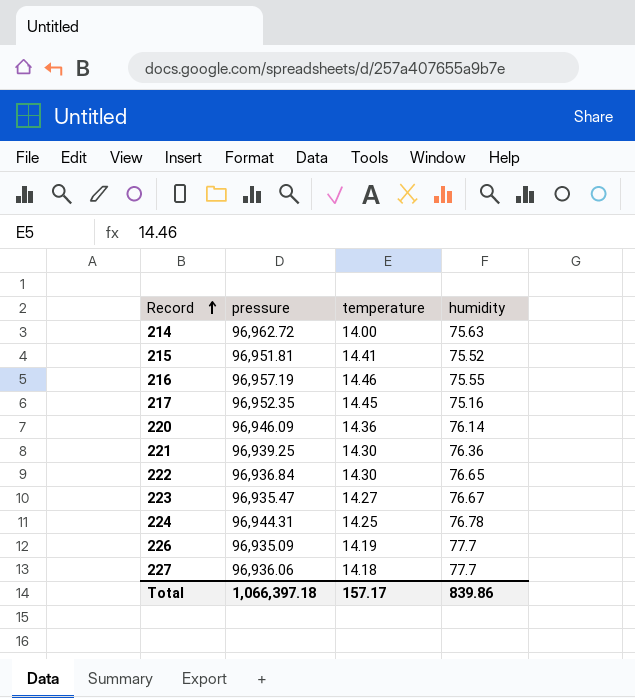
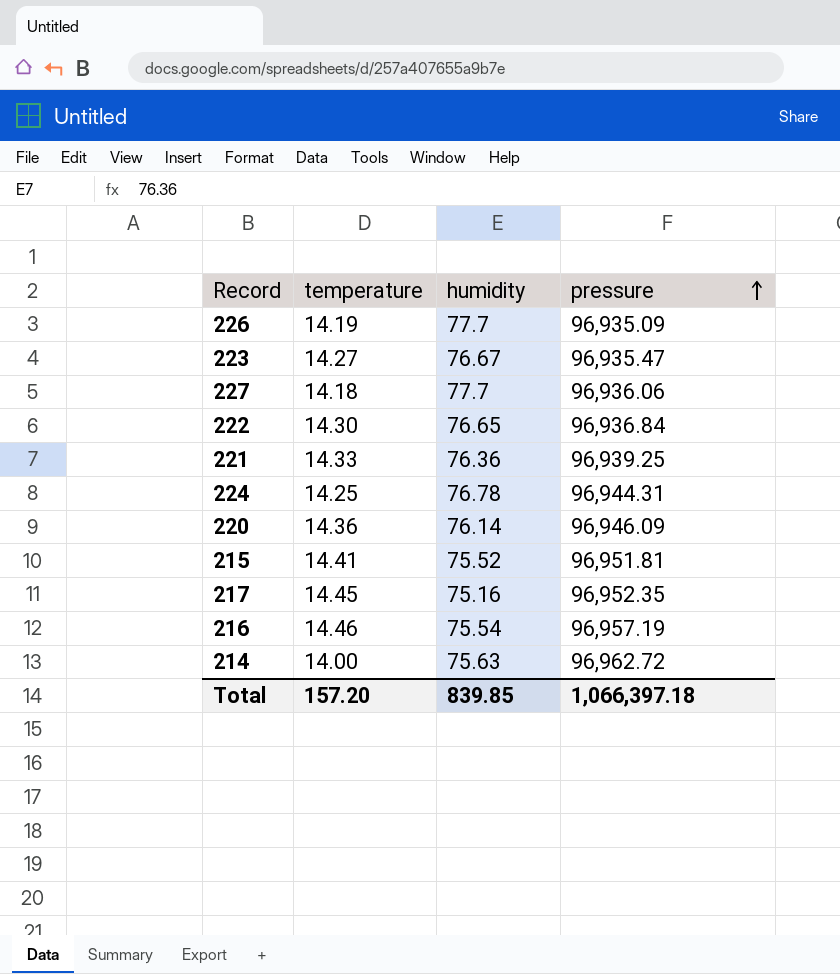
row order: Record ascending -> pressure ascending
column pressure | position: 2 -> 4
221 | temperature: 14.30 -> 14.33
216 | humidity: 75.55 -> 75.54
Total | temperature: 157.17 -> 157.20
Total | humidity: 839.86 -> 839.85

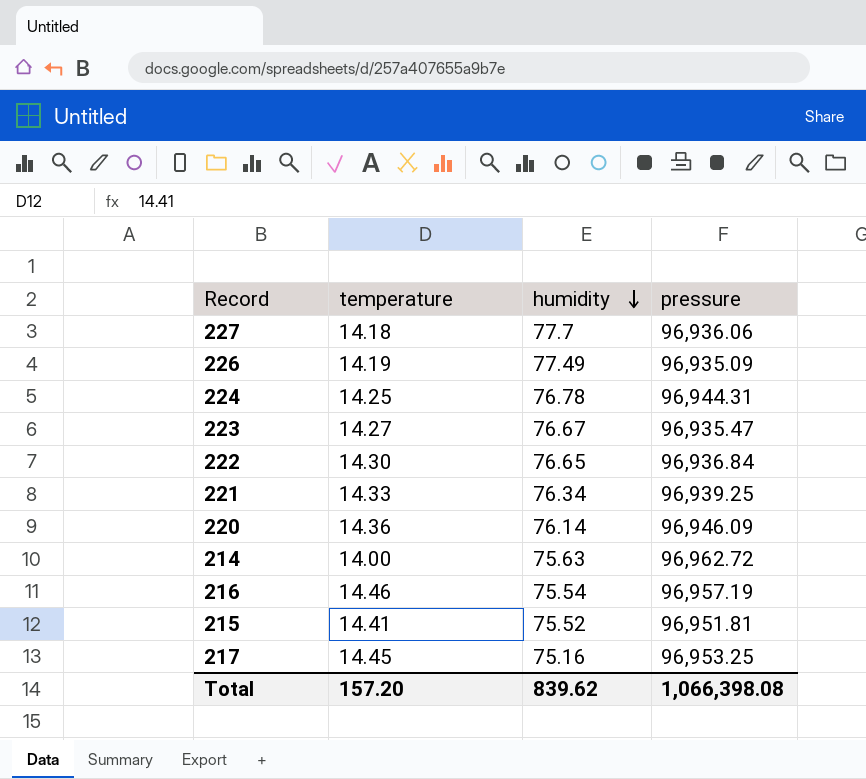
row order: pressure ascending -> humidity descending
226 | humidity: 77.7 -> 77.49
221 | humidity: 76.36 -> 76.34
217 | pressure: 96,952.35 -> 96,953.25
Total | humidity: 839.85 -> 839.62
Total | pressure: 1,066,397.18 -> 1,066,398.08

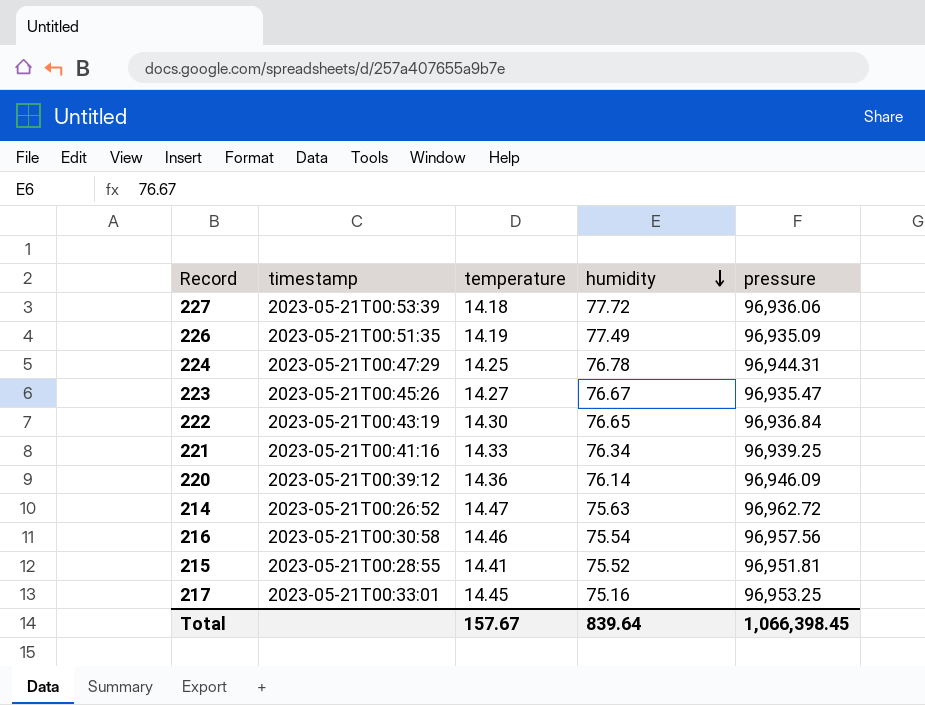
column timestamp | position: none -> 2
227 | humidity: 77.7 -> 77.72
214 | temperature: 14.00 -> 14.47
216 | pressure: 96,957.19 -> 96,957.56
Total | temperature: 157.20 -> 157.67
Total | humidity: 839.62 -> 839.64
Total | pressure: 1,066,398.08 -> 1,066,398.45

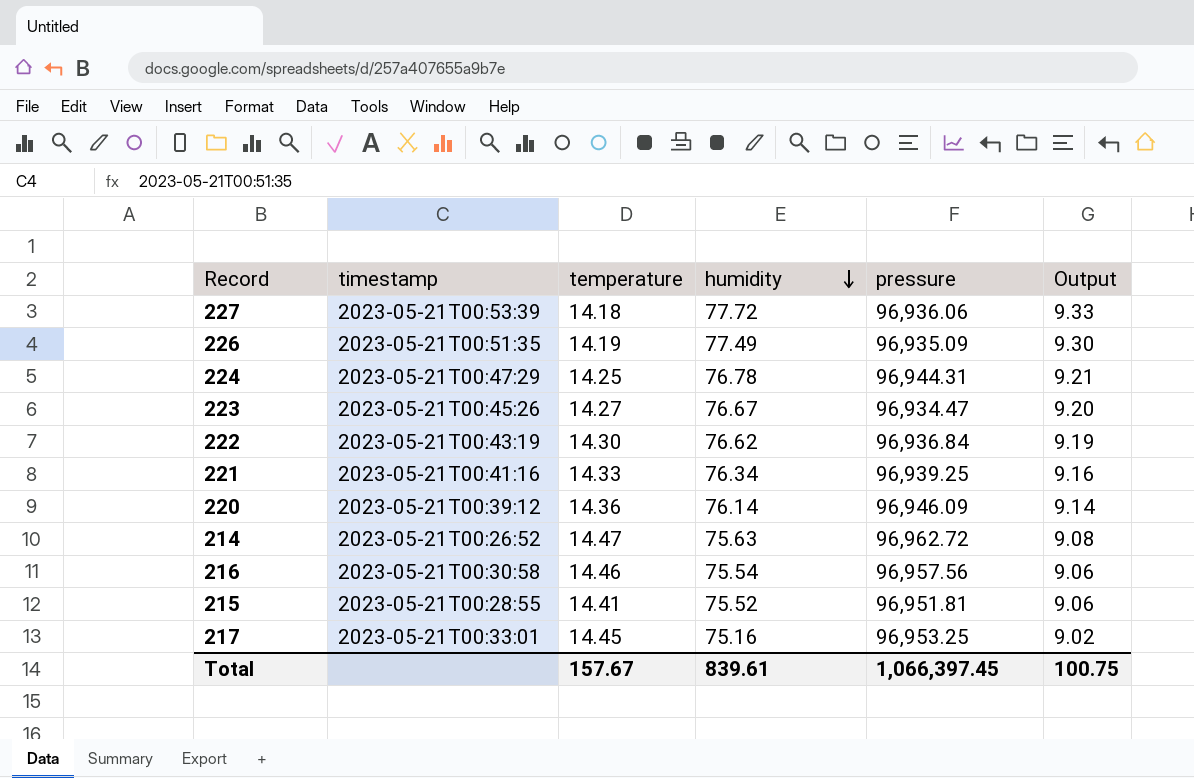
column Output | formula: none -> [humidity] * 0.12
223 | pressure: 96,935.47 -> 96,934.47
222 | humidity: 76.65 -> 76.62
Total | humidity: 839.64 -> 839.61
Total | pressure: 1,066,398.45 -> 1,066,397.45

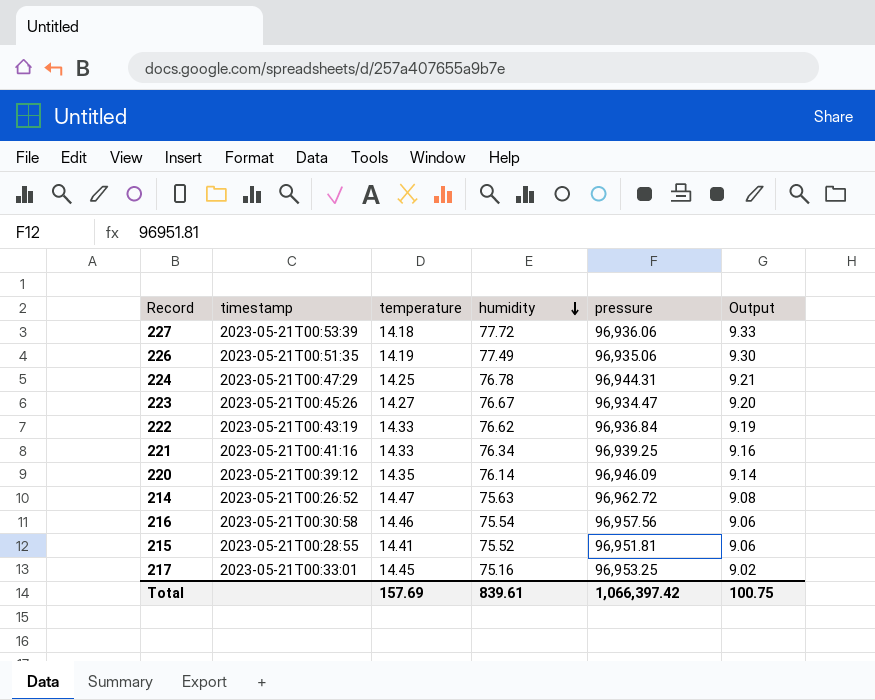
226 | pressure: 96,935.09 -> 96,935.06
222 | temperature: 14.30 -> 14.33
220 | temperature: 14.36 -> 14.35
Total | temperature: 157.67 -> 157.69
Total | pressure: 1,066,397.45 -> 1,066,397.42

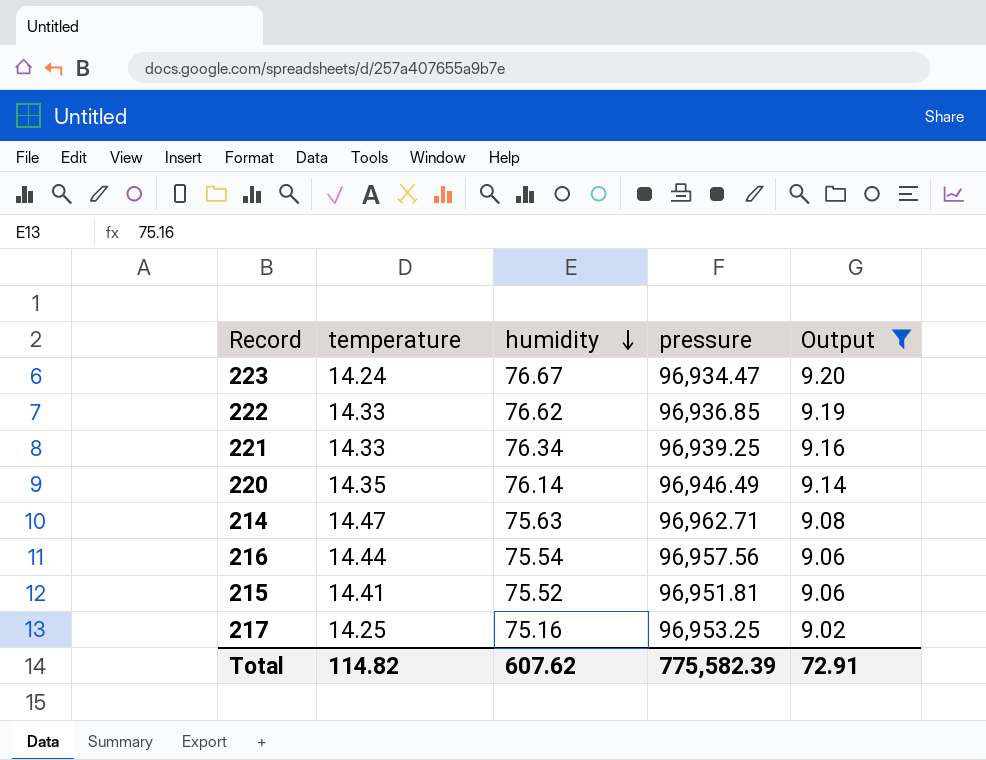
filter: none -> Output <= 9.20
column timestamp | position: 2 -> none
223 | temperature: 14.27 -> 14.24
222 | pressure: 96,936.84 -> 96,936.85
220 | pressure: 96,946.09 -> 96,946.49
214 | pressure: 96,962.72 -> 96,962.71
216 | temperature: 14.46 -> 14.44
217 | temperature: 14.45 -> 14.25
Total | temperature: 157.69 -> 114.82
Total | humidity: 839.61 -> 607.62
Total | pressure: 1,066,397.42 -> 775,582.39
Total | Output: 100.75 -> 72.91

